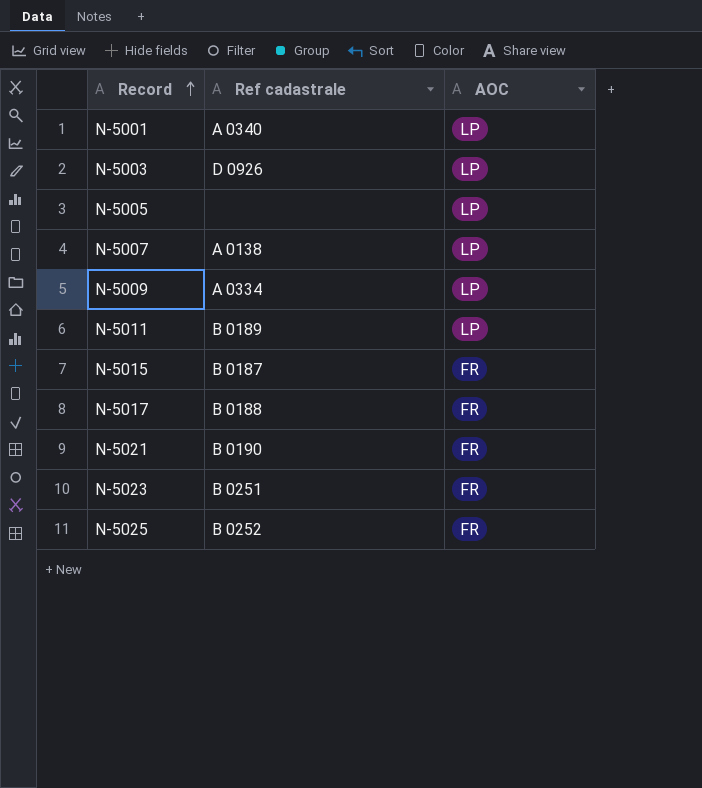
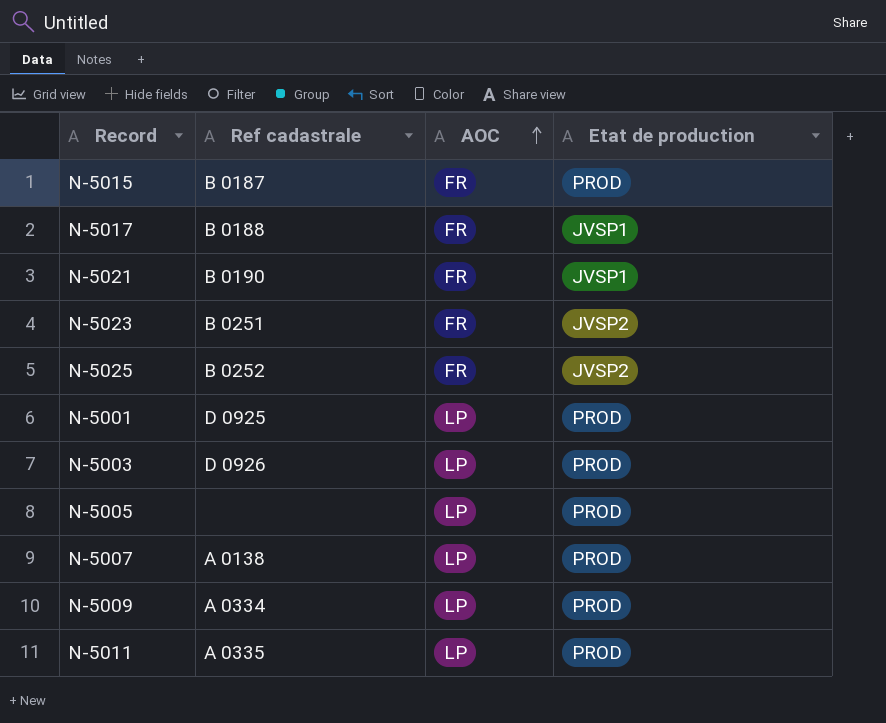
row order: Record ascending -> AOC ascending
column Etat de production | position: none -> 4
N-5001 | Ref cadastrale: A 0340 -> D 0925
N-5011 | Ref cadastrale: B 0189 -> A 0335

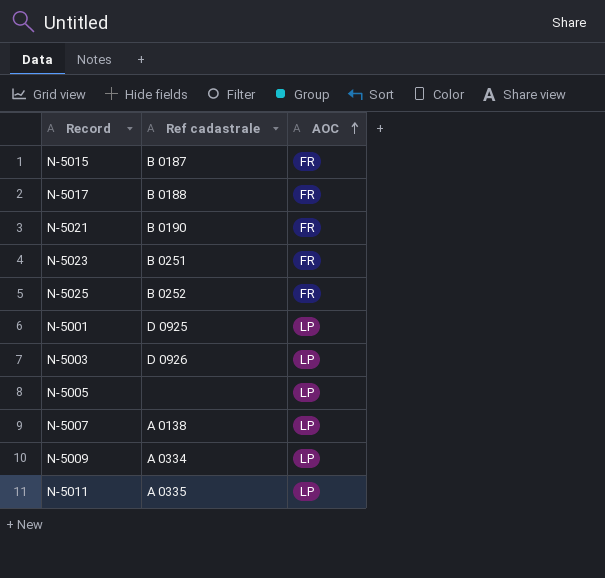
column Etat de production | position: 4 -> none

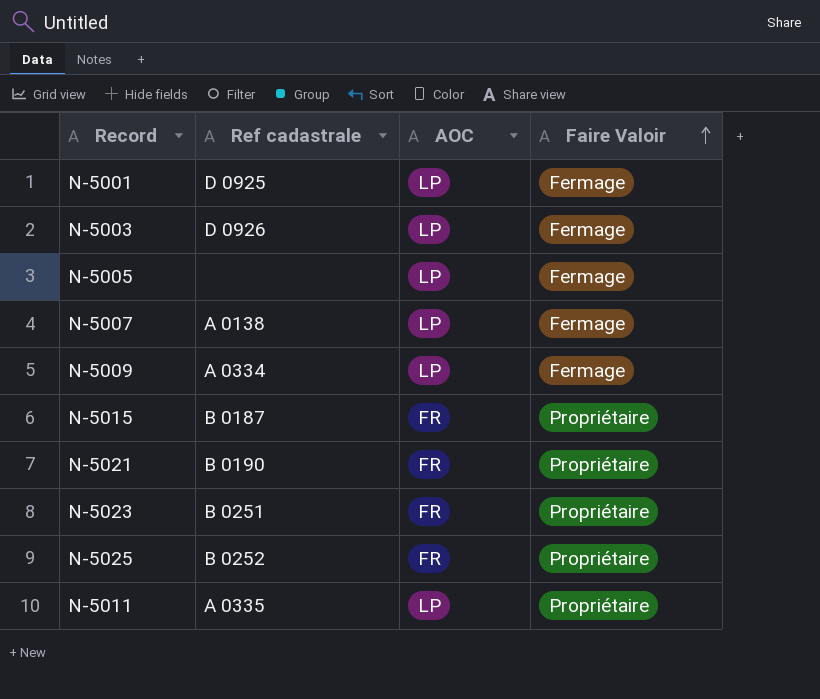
row order: AOC ascending -> Faire Valoir ascending
column Faire Valoir | position: none -> 4
row N-5017: B 0188 | FR -> none

